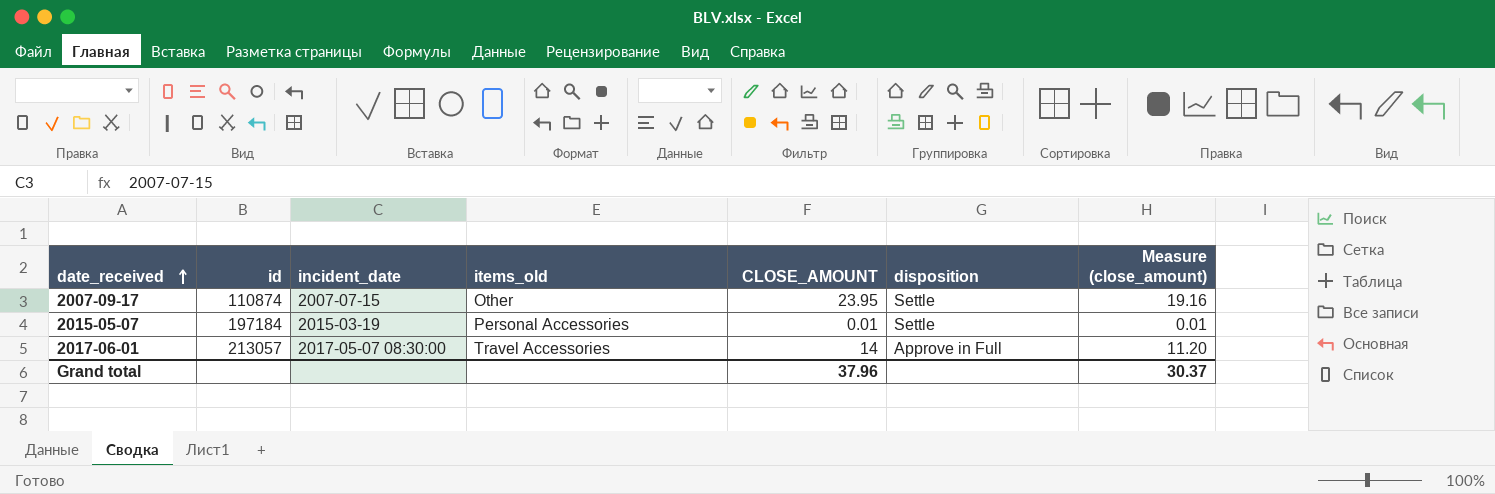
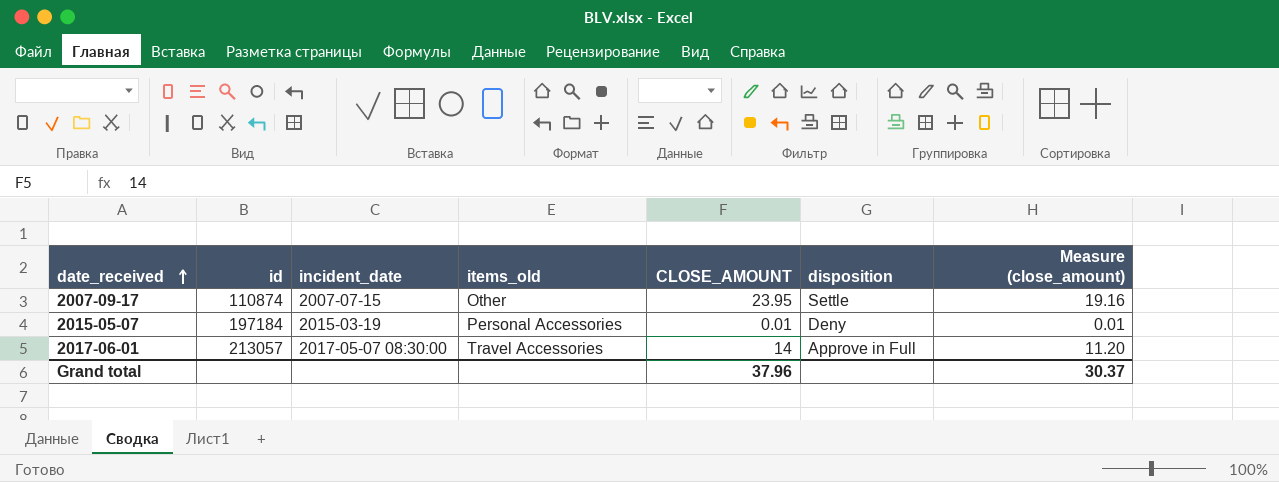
2015-05-07 | disposition: Settle -> Deny

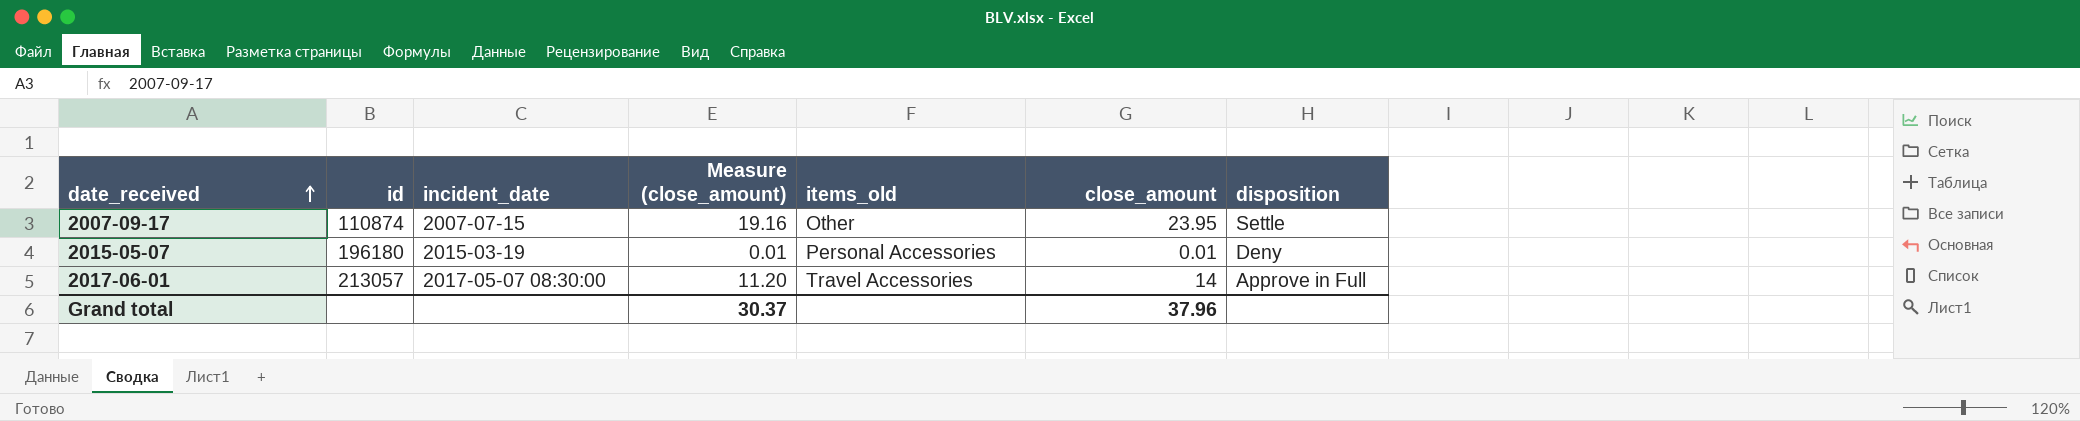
column Measure (close_amount) | position: 7 -> 4
column name: CLOSE_AMOUNT -> close_amount
2015-05-07 | id: 197184 -> 196180

